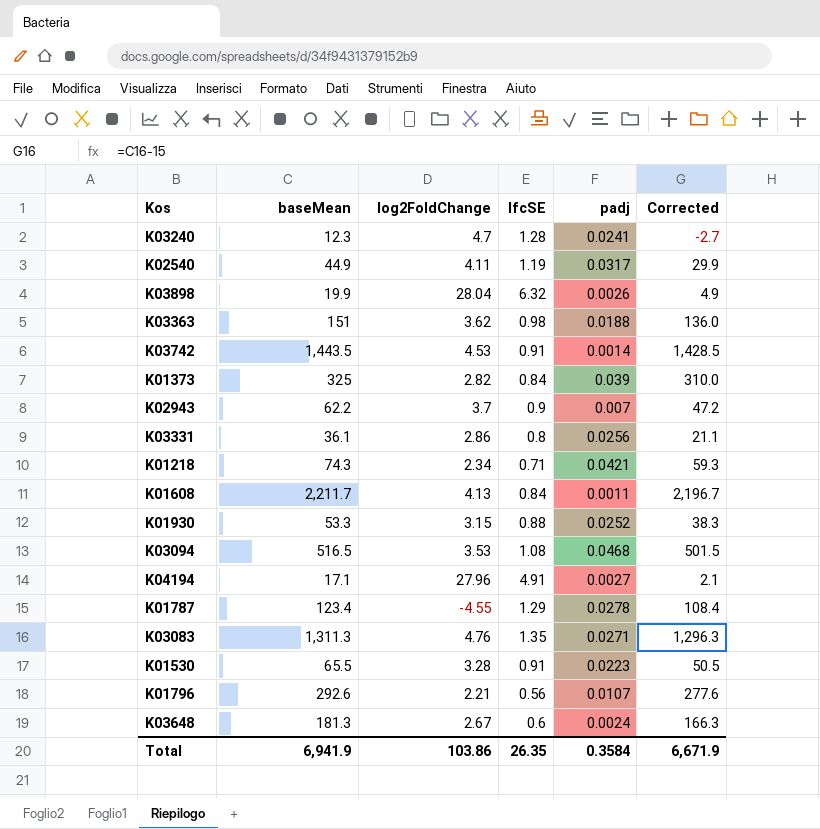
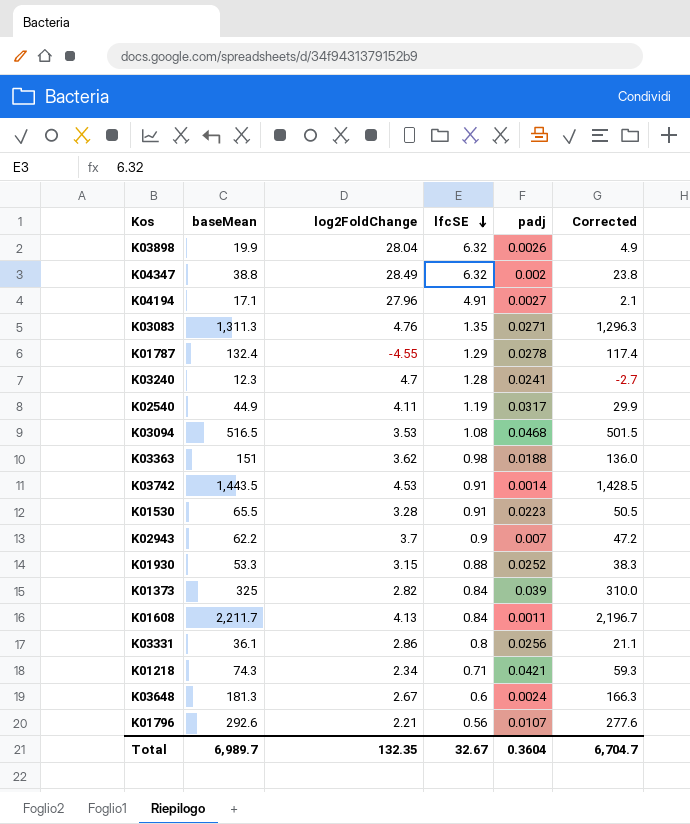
row order: none -> lfcSE descending
row K04347: none -> 38.8 | 28.49 | 6.32 | 0.002 | 23.8
K01787 | baseMean: 123.4 -> 132.4
K01787 | Corrected: 108.4 -> 117.4
Total | baseMean: 6,941.9 -> 6,989.7
Total | log2FoldChange: 103.86 -> 132.35
Total | lfcSE: 26.35 -> 32.67
Total | padj: 0.3584 -> 0.3604
Total | Corrected: 6,671.9 -> 6,704.7

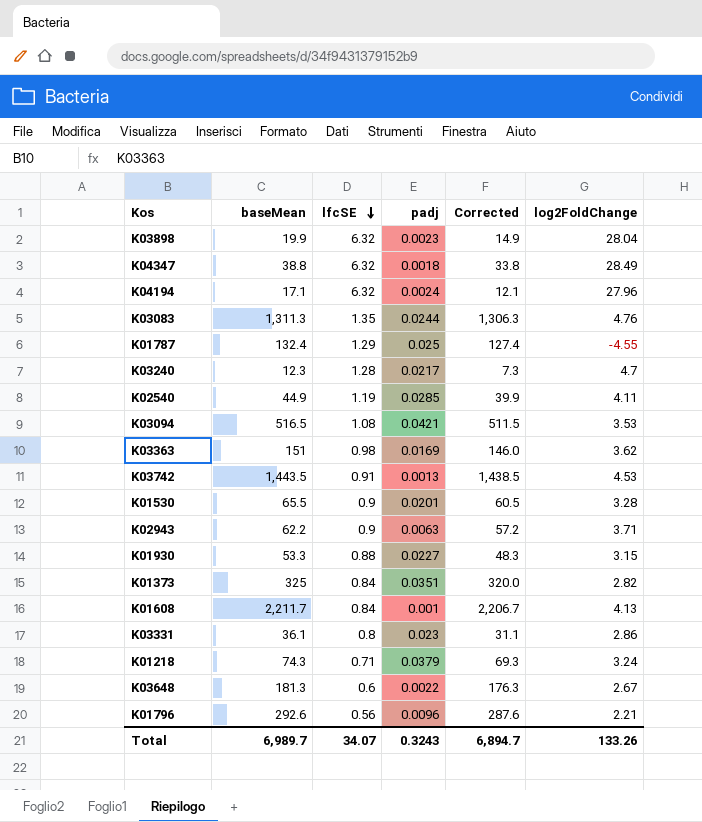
column Corrected | formula: [baseMean] - 15 -> [baseMean] - 5
column log2FoldChange | position: 3 -> 6
K03898 | padj: 0.0026 -> 0.0023
K04347 | padj: 0.002 -> 0.0018
K04194 | lfcSE: 4.91 -> 6.32
K04194 | padj: 0.0027 -> 0.0024
K03083 | padj: 0.0271 -> 0.0244
K01787 | padj: 0.0278 -> 0.025
K03240 | padj: 0.0241 -> 0.0217
K02540 | padj: 0.0317 -> 0.0285
K03094 | padj: 0.0468 -> 0.0421
K03363 | padj: 0.0188 -> 0.0169
K03742 | padj: 0.0014 -> 0.0013
K01530 | lfcSE: 0.91 -> 0.9
K01530 | padj: 0.0223 -> 0.0201
K02943 | padj: 0.007 -> 0.0063
K02943 | log2FoldChange: 3.7 -> 3.71
K01930 | padj: 0.0252 -> 0.0227
K01373 | padj: 0.039 -> 0.0351
K01608 | padj: 0.0011 -> 0.001
K03331 | padj: 0.0256 -> 0.023
K01218 | padj: 0.0421 -> 0.0379
K01218 | log2FoldChange: 2.34 -> 3.24
K03648 | padj: 0.0024 -> 0.0022
K01796 | padj: 0.0107 -> 0.0096
Total | lfcSE: 32.67 -> 34.07
Total | padj: 0.3604 -> 0.3243
Total | Corrected: 6,704.7 -> 6,894.7
Total | log2FoldChange: 132.35 -> 133.26

